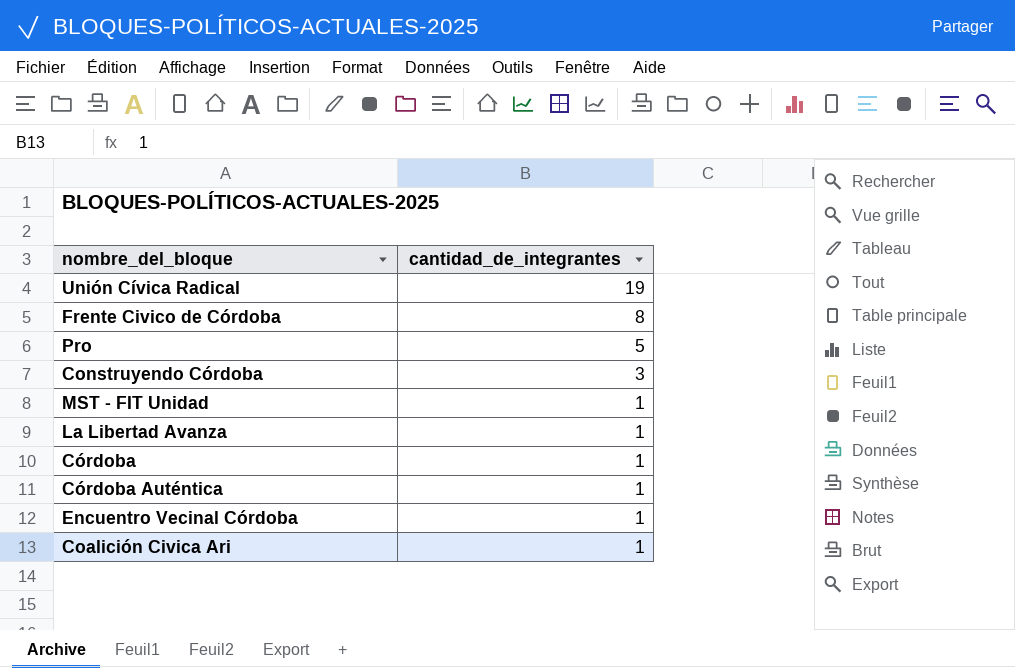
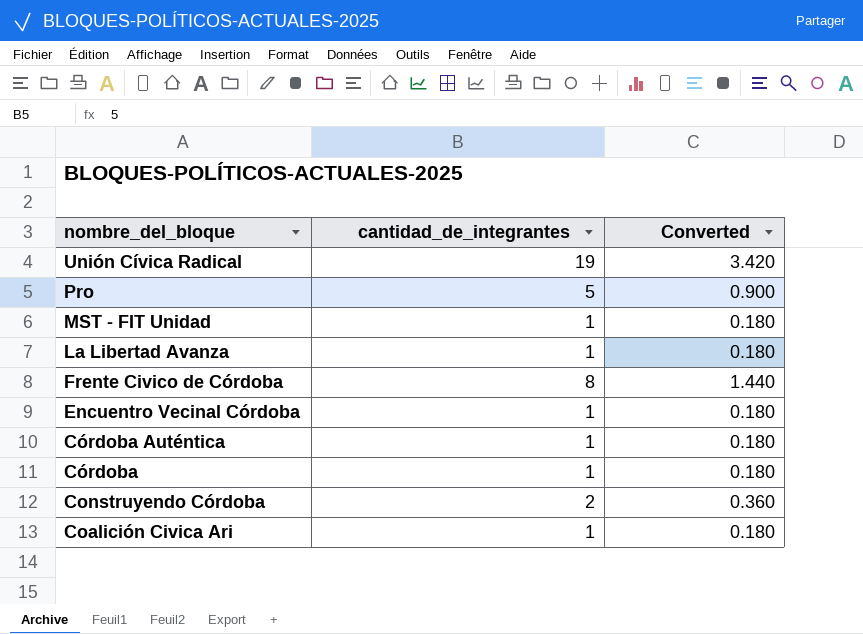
row order: cantidad_de_integrantes descending -> nombre_del_bloque descending
column Converted | formula: none -> [cantidad_de_integrantes] * 0.18
Construyendo Córdoba | cantidad_de_integrantes: 3 -> 2

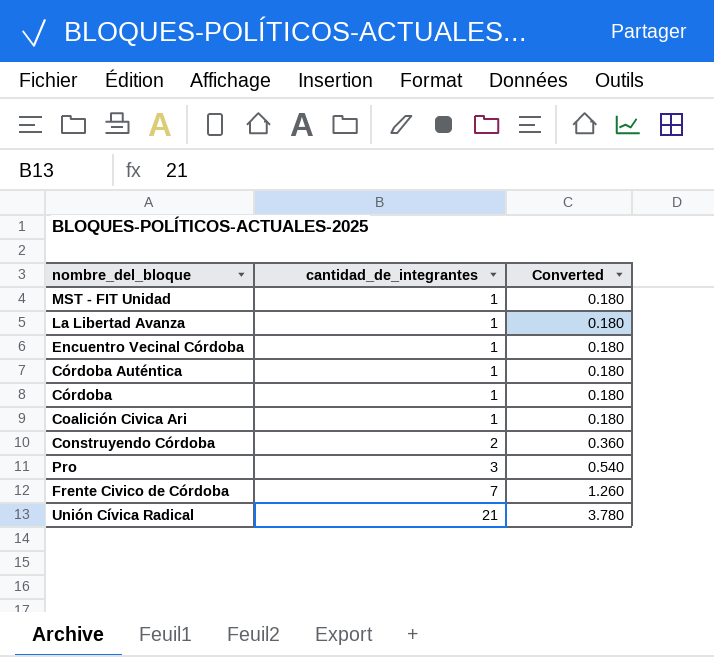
row order: nombre_del_bloque descending -> cantidad_de_integrantes ascending
Pro | cantidad_de_integrantes: 5 -> 3
Pro | Converted: 0.900 -> 0.540
Frente Civico de Córdoba | cantidad_de_integrantes: 8 -> 7
Frente Civico de Córdoba | Converted: 1.440 -> 1.260
Unión Cívica Radical | cantidad_de_integrantes: 19 -> 21
Unión Cívica Radical | Converted: 3.420 -> 3.780

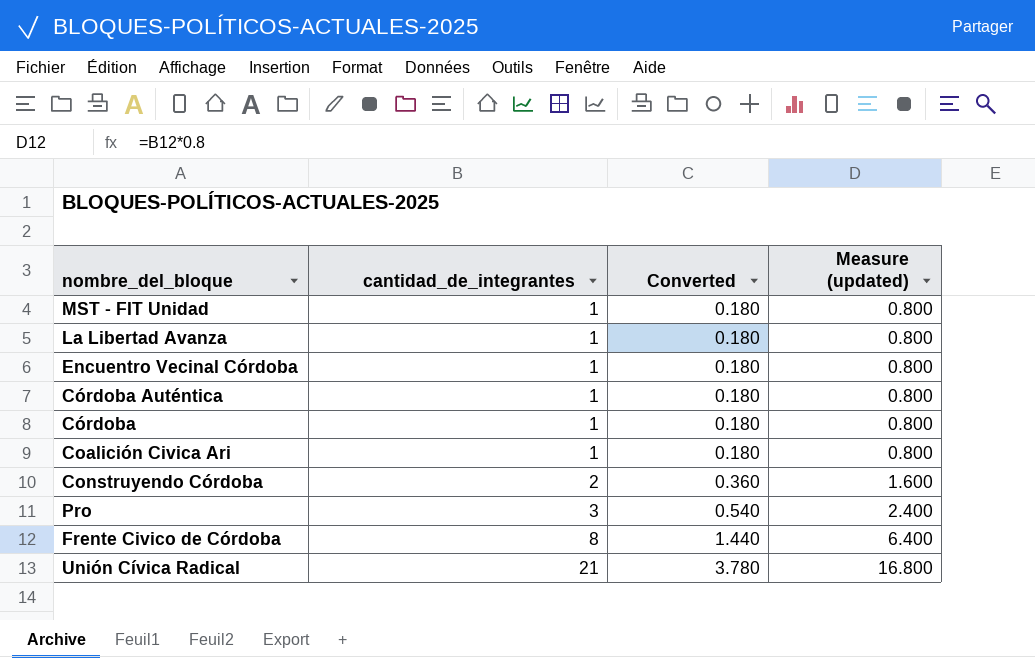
column Measure (updated) | formula: none -> [cantidad_de_integrantes] * 0.8
Frente Civico de Córdoba | cantidad_de_integrantes: 7 -> 8
Frente Civico de Córdoba | Converted: 1.260 -> 1.440

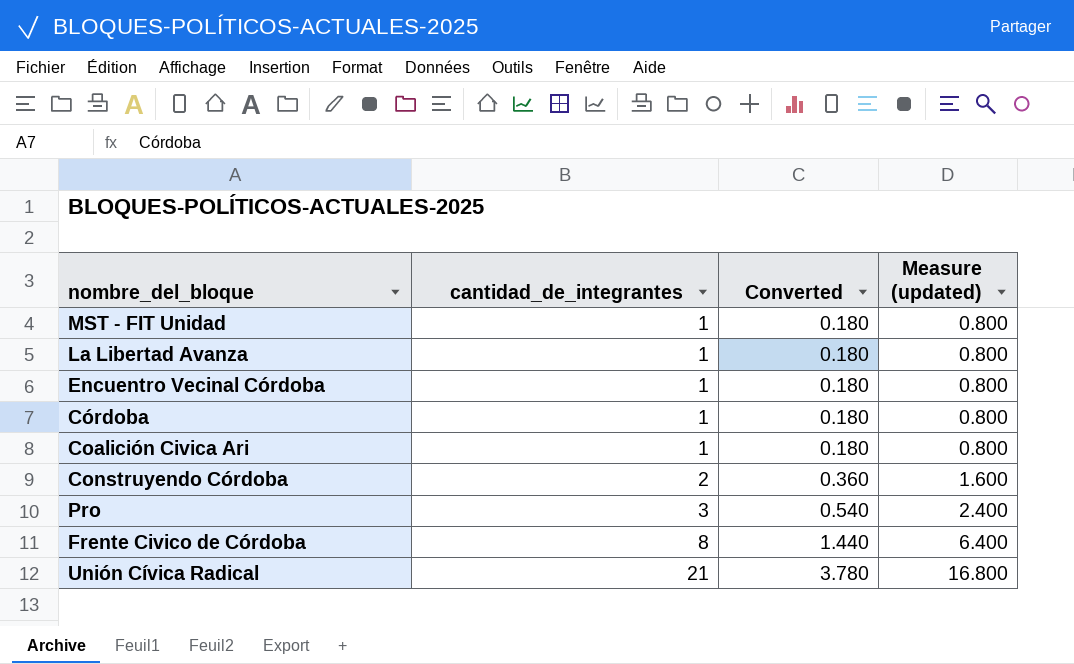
row Córdoba Auténtica: 1 | 0.180 | 0.800 -> none

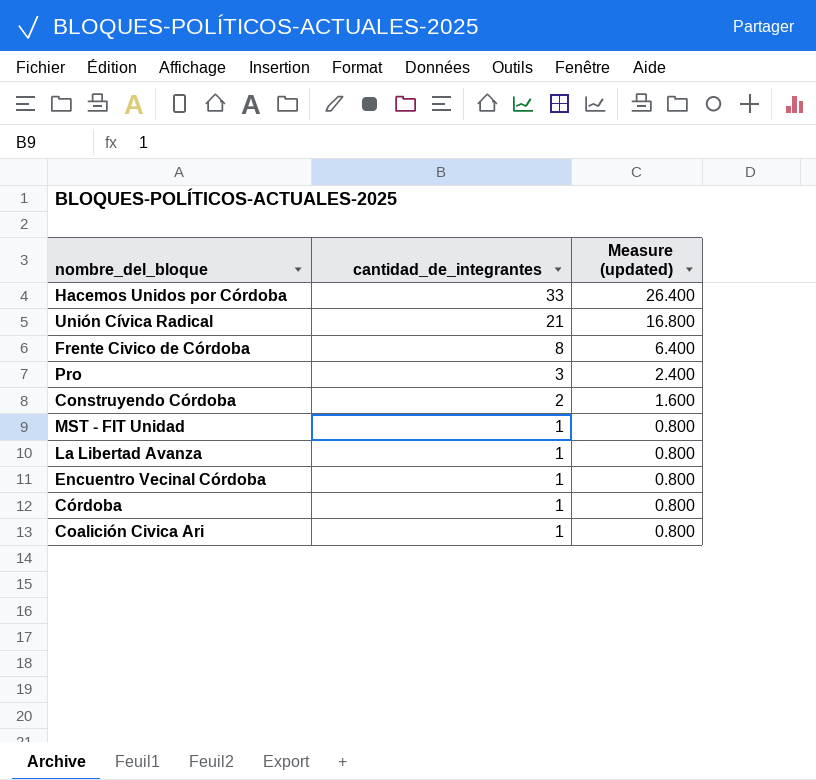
row order: cantidad_de_integrantes ascending -> cantidad_de_integrantes descending
column Converted | formula: [cantidad_de_integrantes] * 0.18 -> none
row Hacemos Unidos por Córdoba: none -> 33 | 26.400

